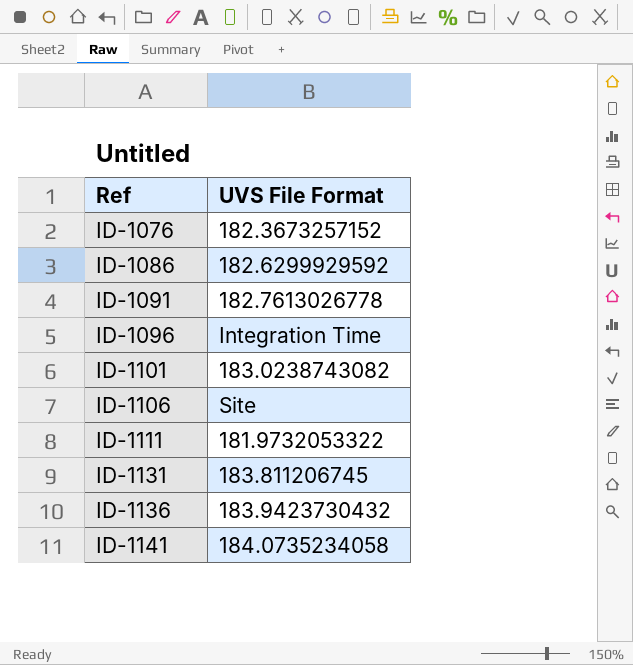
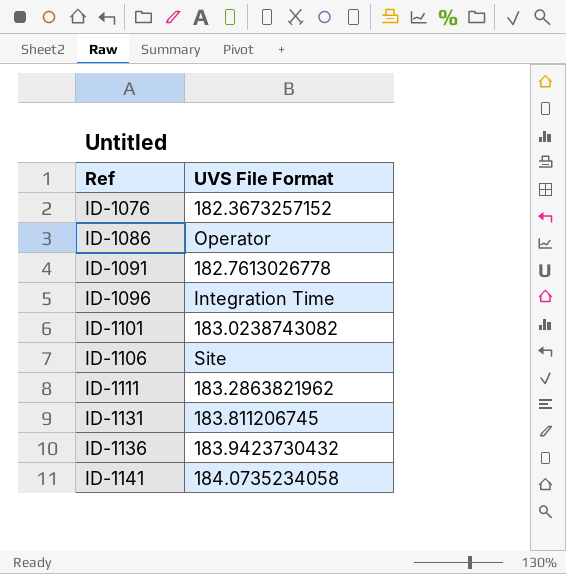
ID-1086 | UVS File Format: 182.6299929592 -> Operator
ID-1111 | UVS File Format: 181.9732053322 -> 183.2863821962

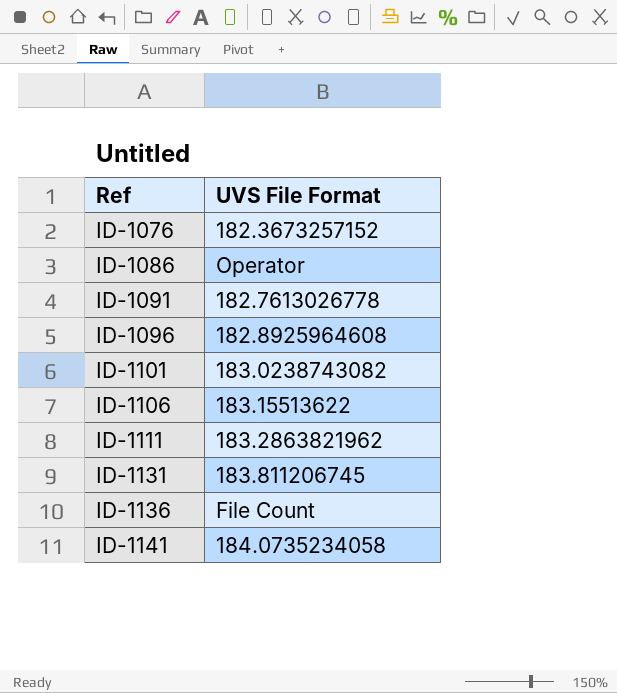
ID-1096 | UVS File Format: Integration Time -> 182.8925964608
ID-1106 | UVS File Format: Site -> 183.15513622
ID-1136 | UVS File Format: 183.9423730432 -> File Count

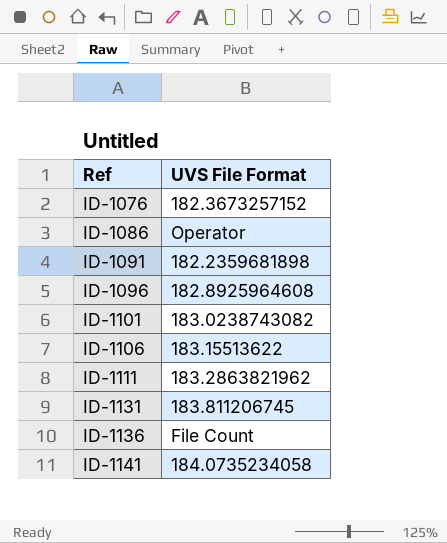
ID-1091 | UVS File Format: 182.7613026778 -> 182.2359681898

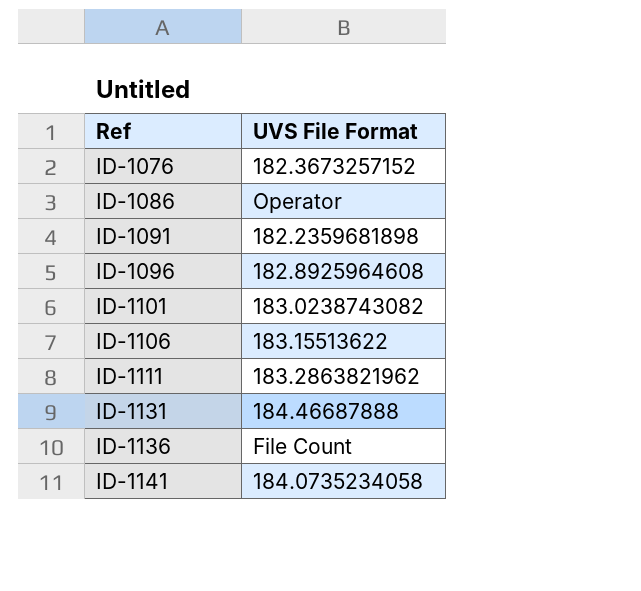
ID-1131 | UVS File Format: 183.811206745 -> 184.46687888

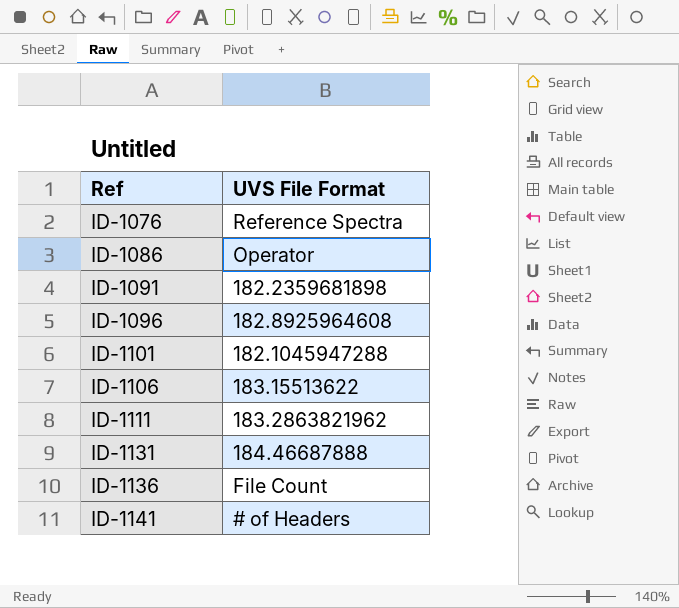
ID-1076 | UVS File Format: 182.3673257152 -> Reference Spectra
ID-1101 | UVS File Format: 183.0238743082 -> 182.1045947288
ID-1141 | UVS File Format: 184.0735234058 -> # of Headers

